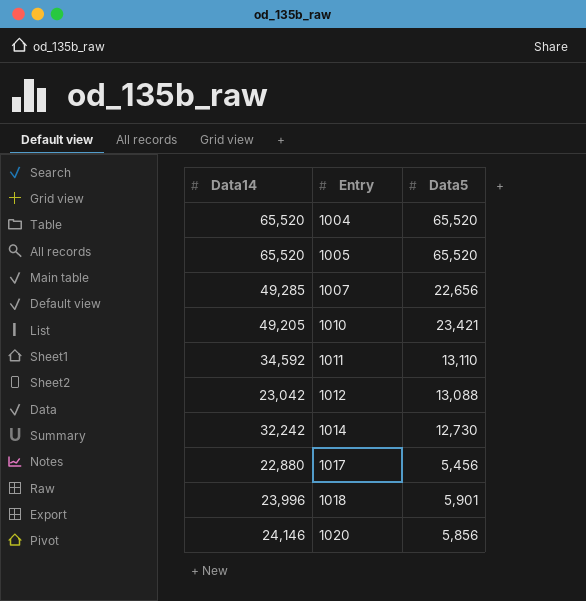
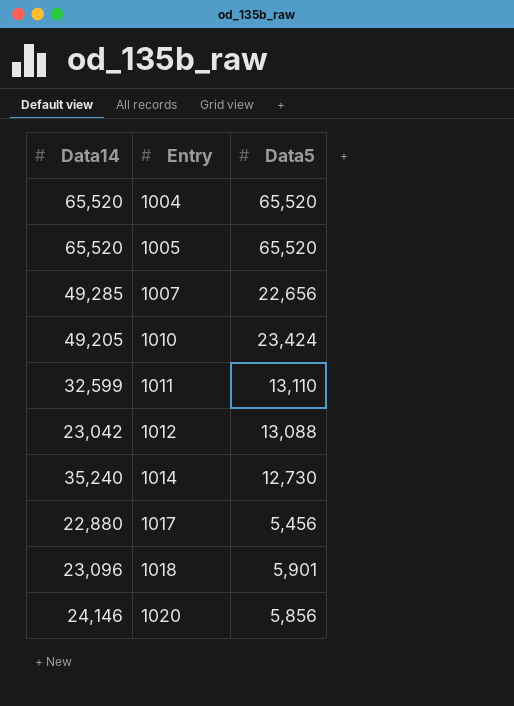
1010 | Data5: 23,421 -> 23,424
1011 | Data14: 34,592 -> 32,599
1014 | Data14: 32,242 -> 35,240
1018 | Data14: 23,996 -> 23,096

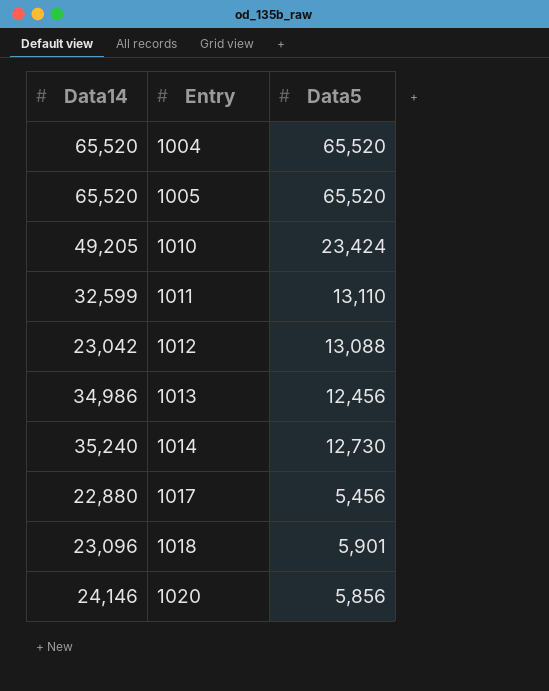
row 1007: 49,285 | 22,656 -> none
row 1013: none -> 34,986 | 12,456

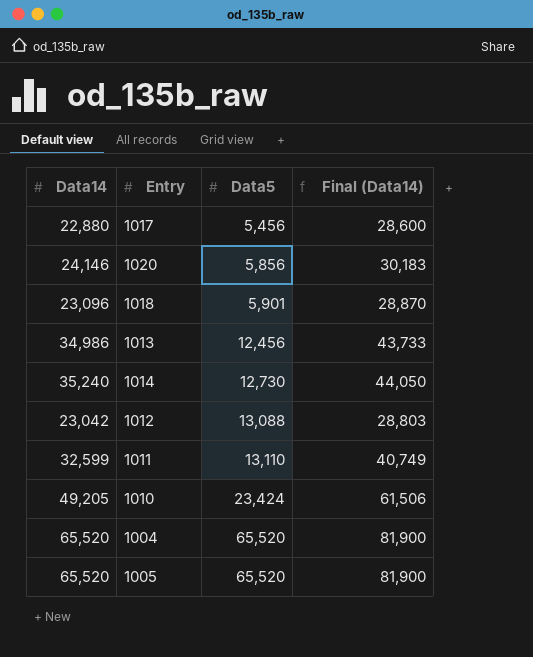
row order: Entry ascending -> Data5 ascending
column Final (Data14) | formula: none -> [Data14] * 1.25

